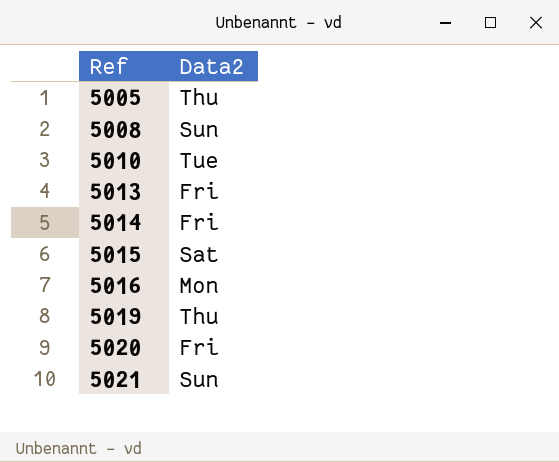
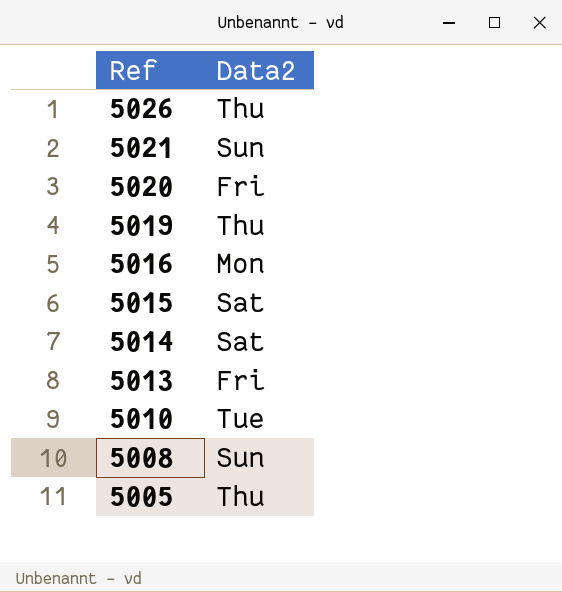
row order: Ref ascending -> Ref descending
row 5026: none -> Thu
5014 | Data2: Fri -> Sat

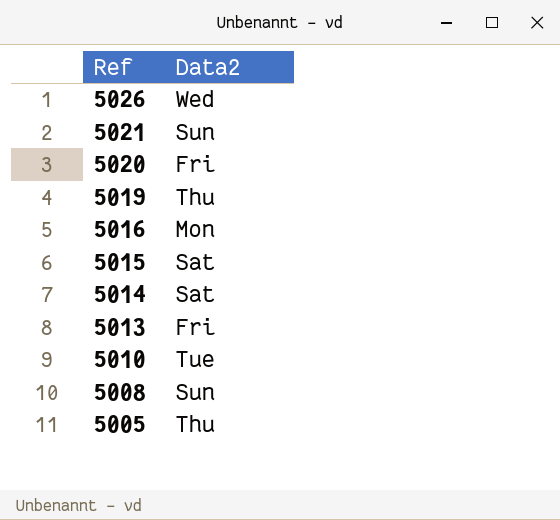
5026 | Data2: Thu -> Wed

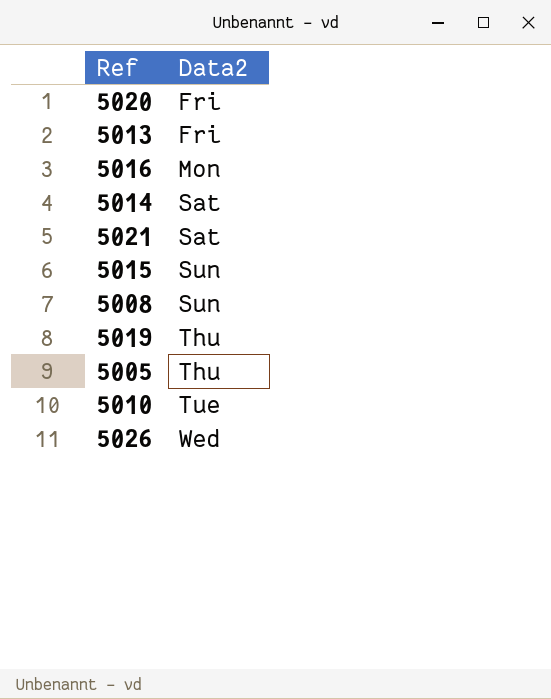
row order: Ref descending -> Data2 ascending
5021 | Data2: Sun -> Sat
5015 | Data2: Sat -> Sun

